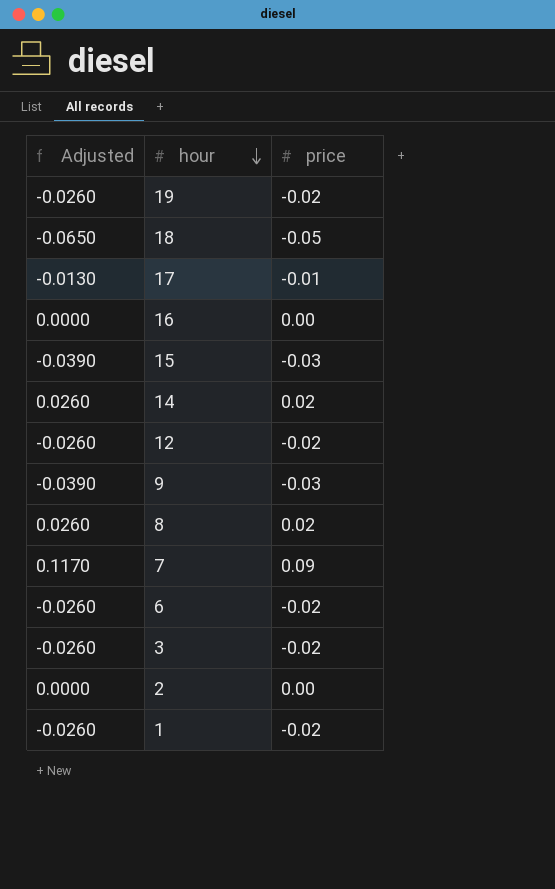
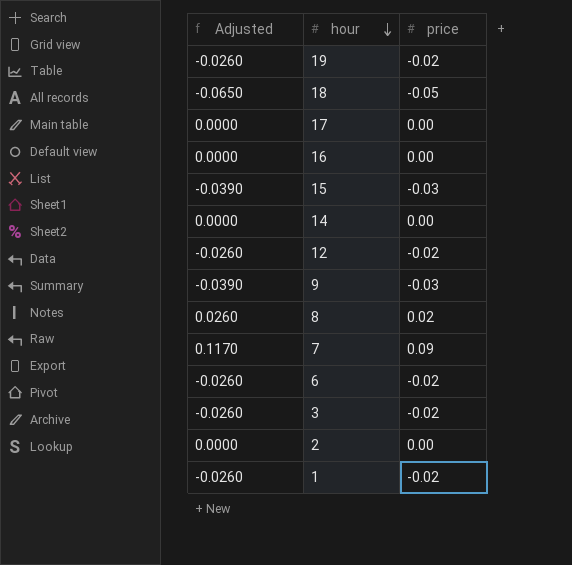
17 | Adjusted: -0.0130 -> 0.0000
17 | price: -0.01 -> 0.00
14 | Adjusted: 0.0260 -> 0.0000
14 | price: 0.02 -> 0.00

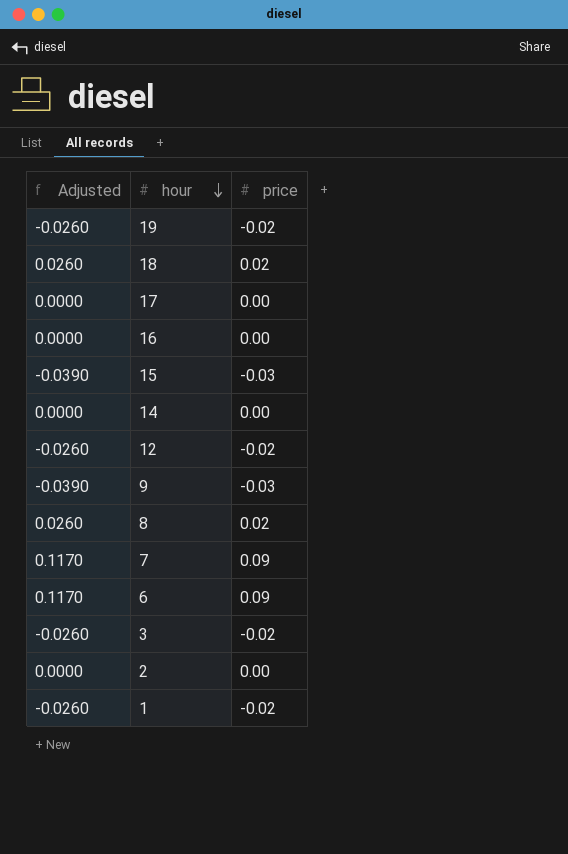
18 | Adjusted: -0.0650 -> 0.0260
18 | price: -0.05 -> 0.02
6 | Adjusted: -0.0260 -> 0.1170
6 | price: -0.02 -> 0.09

